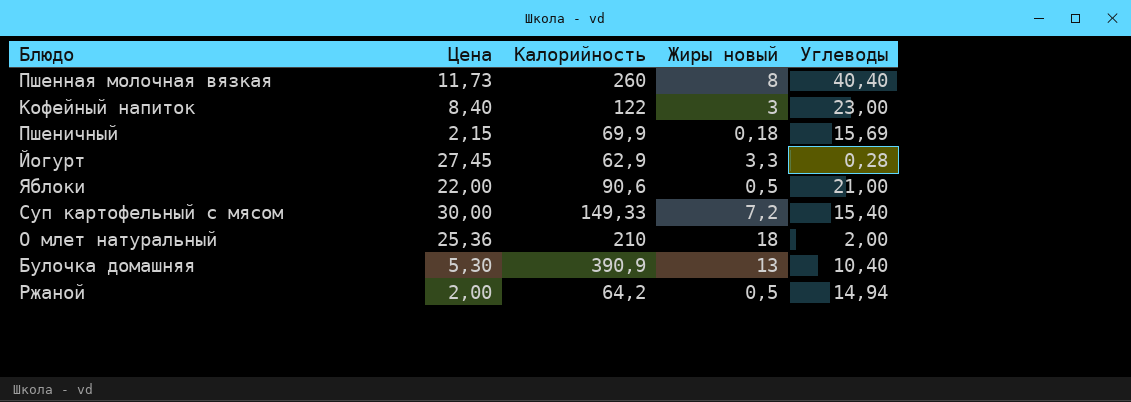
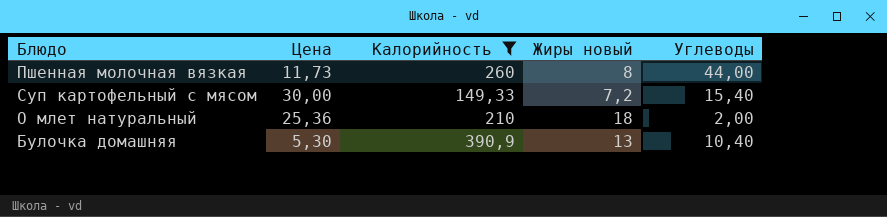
filter: none -> Калорийность >= 149,33
Пшенная молочная вязкая | Углеводы: 40,40 -> 44,00

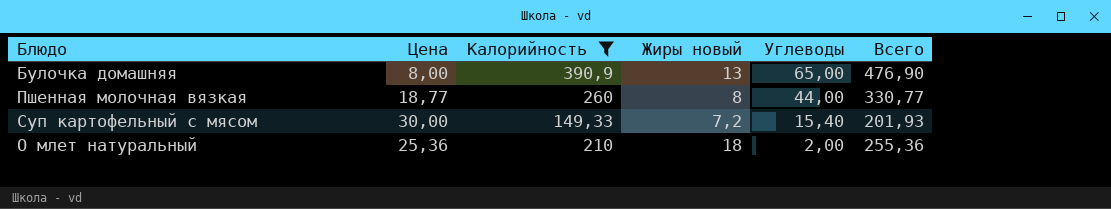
row order: none -> Углеводы descending
column Всего | formula: none -> [Цена] + [Калорийность] + [Жиры новый] + [Углеводы]
Булочка домашняя | Цена: 5,30 -> 8,00
Булочка домашняя | Углеводы: 10,40 -> 65,00
Пшенная молочная вязкая | Цена: 11,73 -> 18,77

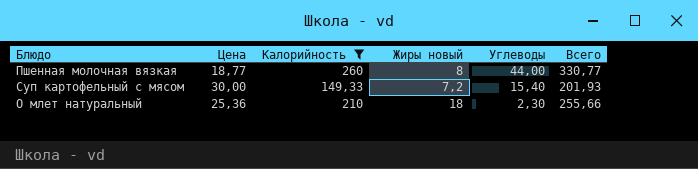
row Булочка домашняя: 8,00 | 390,9 | 13 | 65,00 | 476,90 -> none
О млет натуральный | Углеводы: 2,00 -> 2,30
О млет натуральный | Всего: 255,36 -> 255,66

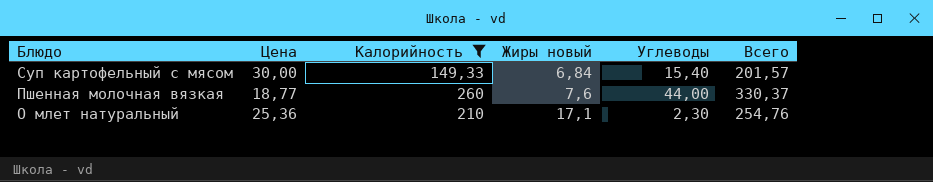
row order: Углеводы descending -> Блюдо descending
Суп картофельный с мясом | Жиры новый: 7,2 -> 6,84
Суп картофельный с мясом | Всего: 201,93 -> 201,57
Пшенная молочная вязкая | Жиры новый: 8 -> 7,6
Пшенная молочная вязкая | Всего: 330,77 -> 330,37
О млет натуральный | Жиры новый: 18 -> 17,1
О млет натуральный | Всего: 255,66 -> 254,76

